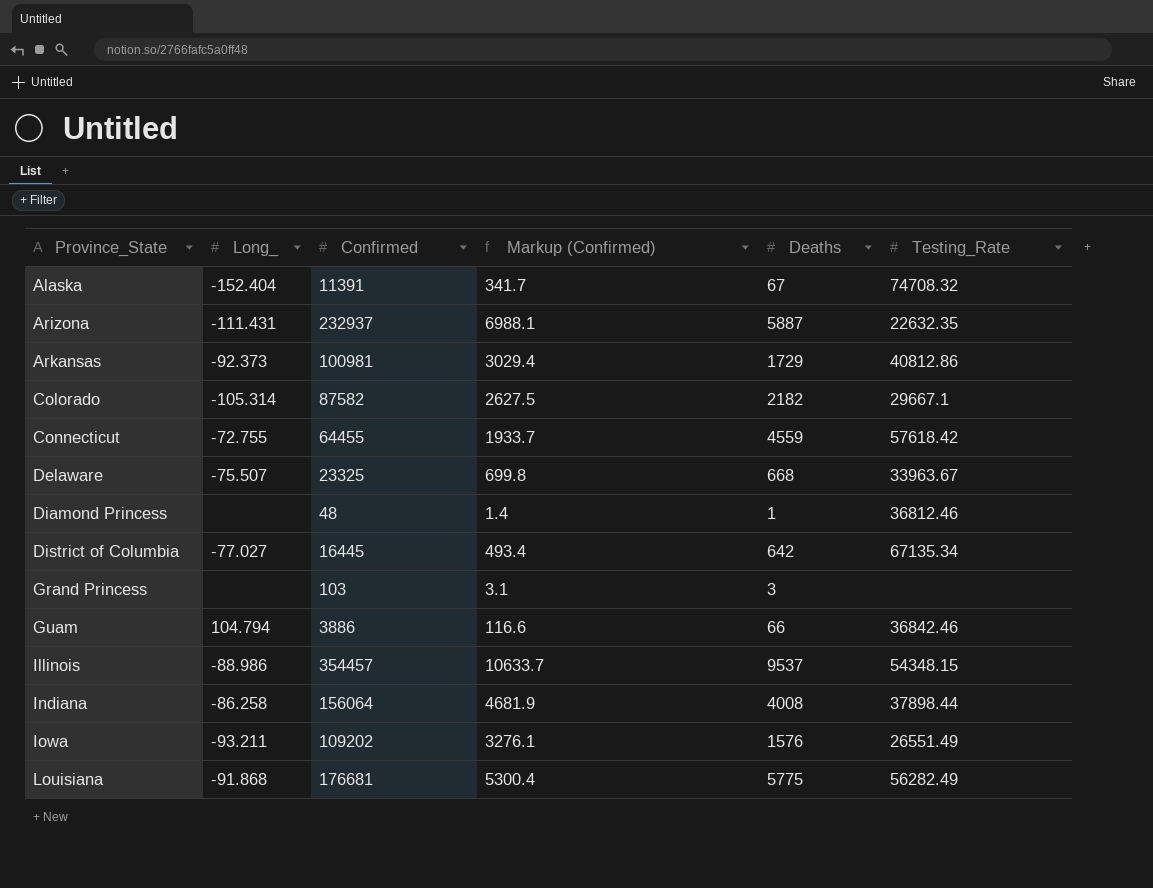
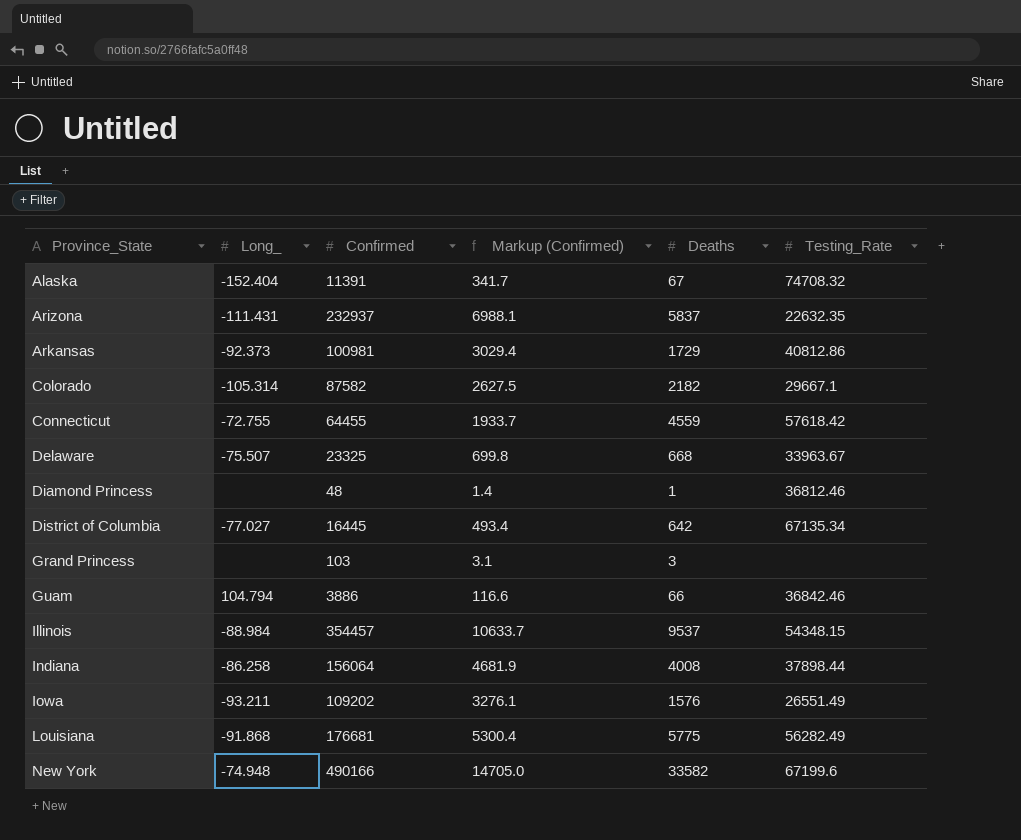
Arizona | Deaths: 5887 -> 5837
Illinois | Long_: -88.986 -> -88.984
row New York: none -> -74.948 | 490166 | 14705.0 | 33582 | 67199.6

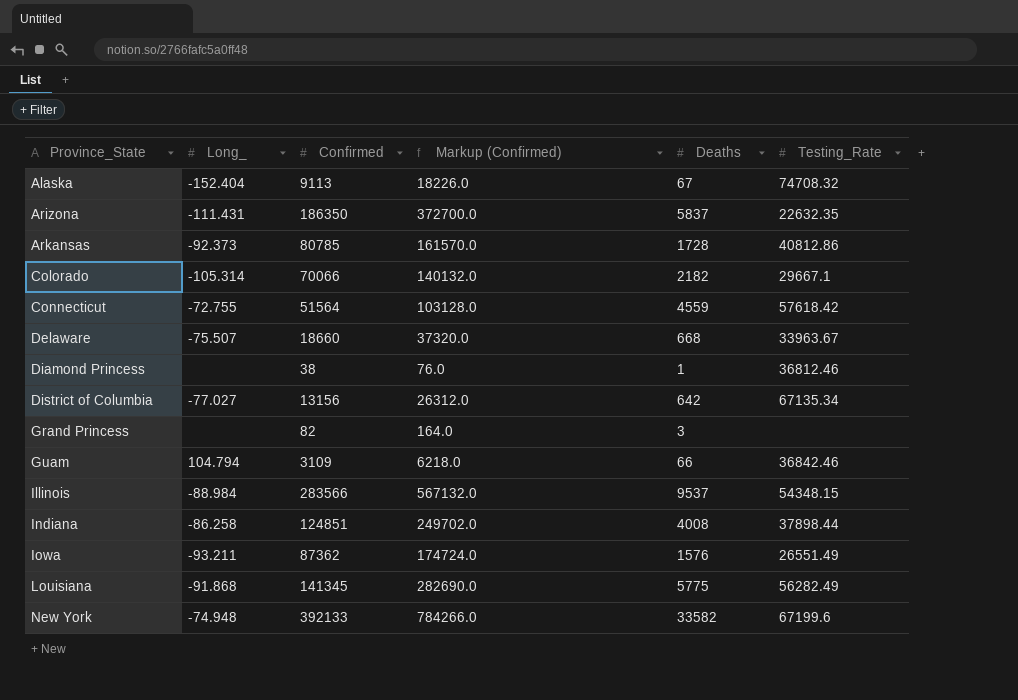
column Markup (Confirmed) | formula: [Confirmed] * 0.03 -> [Confirmed] * 2
Alaska | Confirmed: 11391 -> 9113
Arizona | Confirmed: 232937 -> 186350
Arkansas | Confirmed: 100981 -> 80785
Arkansas | Deaths: 1729 -> 1728
Colorado | Confirmed: 87582 -> 70066
Connecticut | Confirmed: 64455 -> 51564
Delaware | Confirmed: 23325 -> 18660
Diamond Princess | Confirmed: 48 -> 38
District of Columbia | Confirmed: 16445 -> 13156
Grand Princess | Confirmed: 103 -> 82
Guam | Confirmed: 3886 -> 3109
Illinois | Confirmed: 354457 -> 283566
Indiana | Confirmed: 156064 -> 124851
Iowa | Confirmed: 109202 -> 87362
Louisiana | Confirmed: 176681 -> 141345
New York | Confirmed: 490166 -> 392133

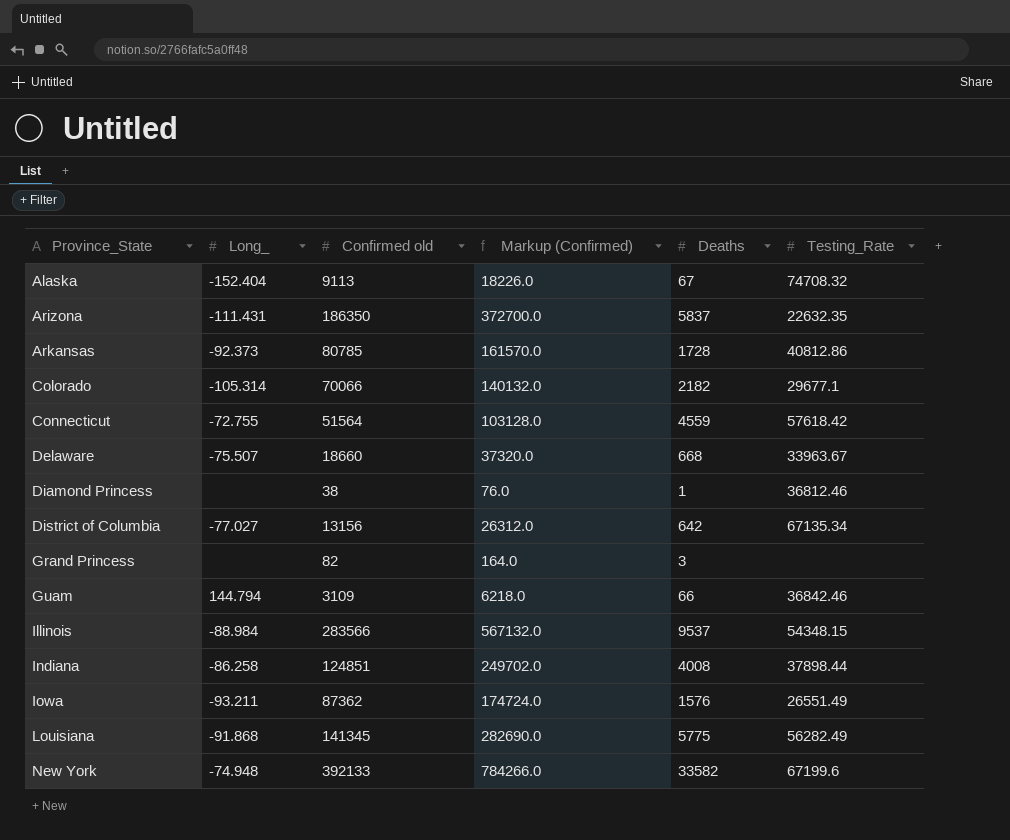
column name: Confirmed -> Confirmed old
Colorado | Testing_Rate: 29667.1 -> 29677.1
Guam | Long_: 104.794 -> 144.794

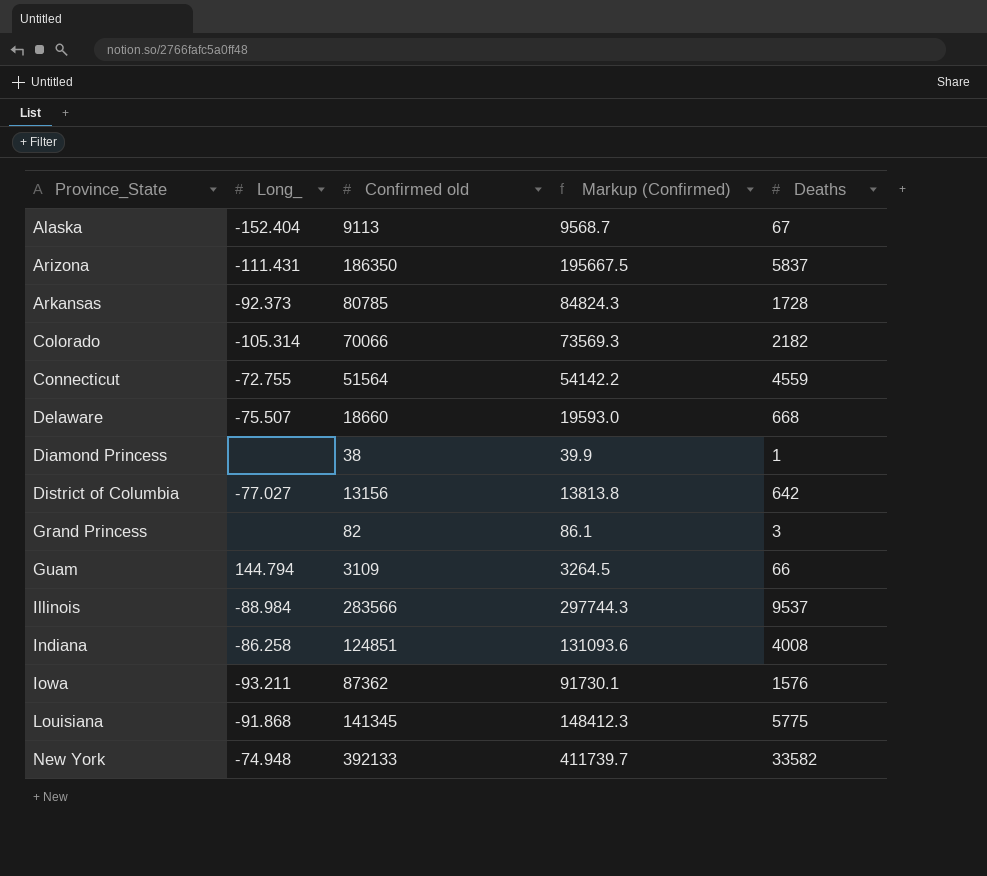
column Testing_Rate | position: 6 -> none
column Markup (Confirmed) | formula: [Confirmed old] * 2 -> [Confirmed old] * 1.05

